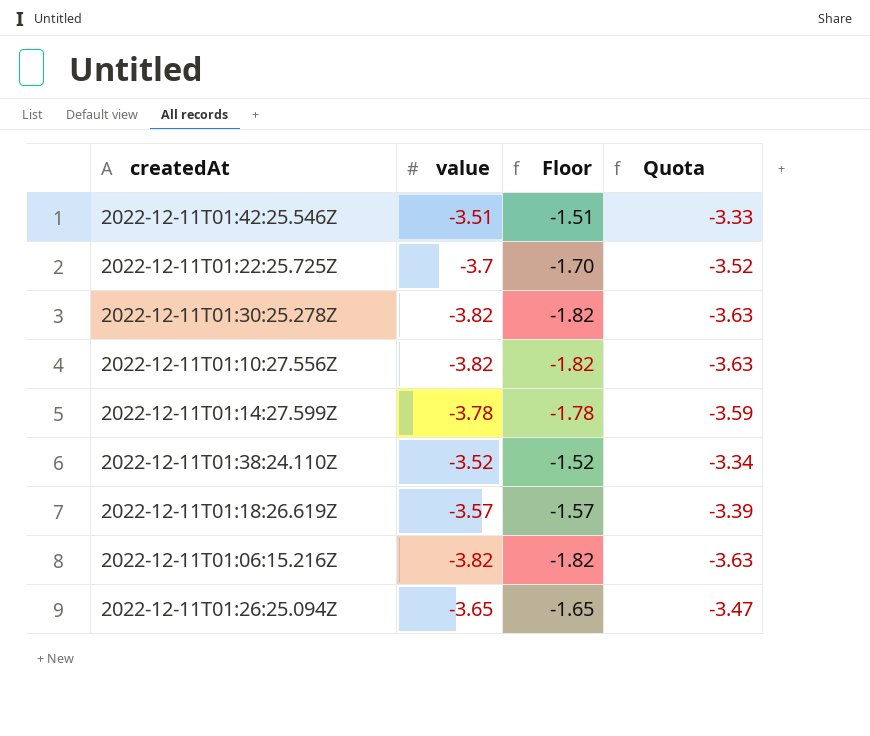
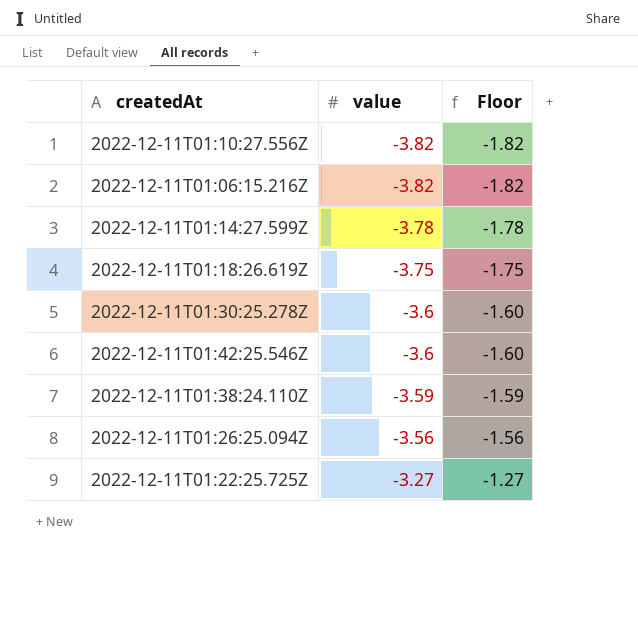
row order: none -> value ascending
column Quota | formula: [value] * 0.95 -> none
2022-12-11T01:18:26.619Z | value: -3.57 -> -3.75
2022-12-11T01:18:26.619Z | Floor: -1.57 -> -1.75
2022-12-11T01:30:25.278Z | value: -3.82 -> -3.6
2022-12-11T01:30:25.278Z | Floor: -1.82 -> -1.60
2022-12-11T01:42:25.546Z | value: -3.51 -> -3.6
2022-12-11T01:42:25.546Z | Floor: -1.51 -> -1.60
2022-12-11T01:38:24.110Z | value: -3.52 -> -3.59
2022-12-11T01:38:24.110Z | Floor: -1.52 -> -1.59
2022-12-11T01:26:25.094Z | value: -3.65 -> -3.56
2022-12-11T01:26:25.094Z | Floor: -1.65 -> -1.56
2022-12-11T01:22:25.725Z | value: -3.7 -> -3.27
2022-12-11T01:22:25.725Z | Floor: -1.70 -> -1.27

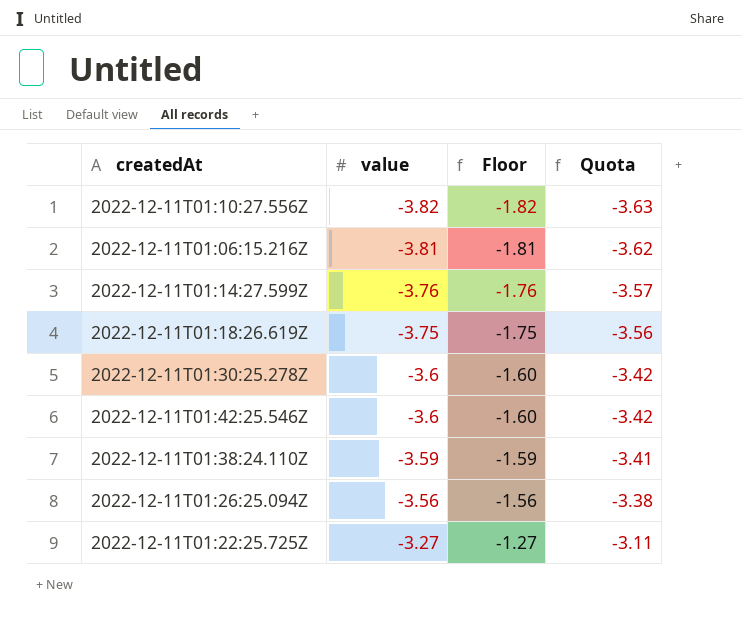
column Quota | formula: none -> [value] * 0.95
2022-12-11T01:06:15.216Z | value: -3.82 -> -3.81
2022-12-11T01:06:15.216Z | Floor: -1.82 -> -1.81
2022-12-11T01:14:27.599Z | value: -3.78 -> -3.76
2022-12-11T01:14:27.599Z | Floor: -1.78 -> -1.76

